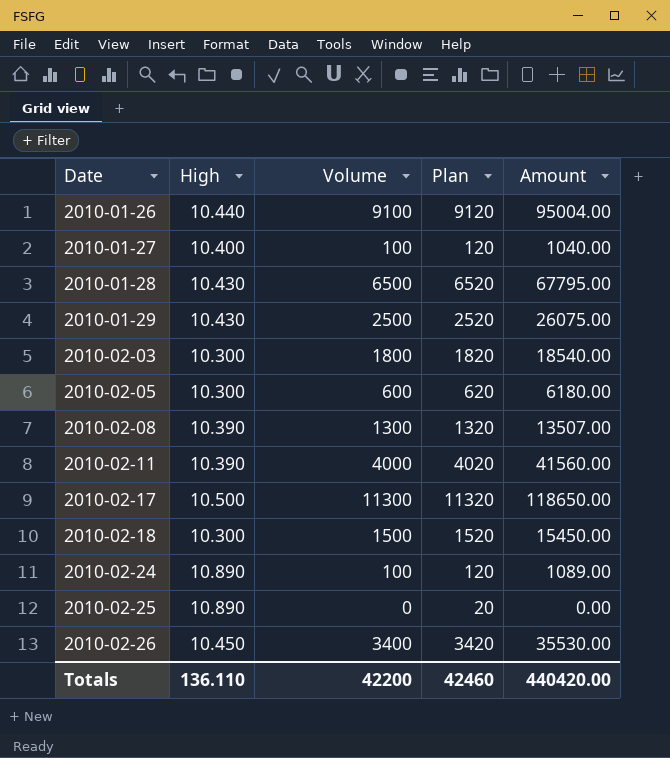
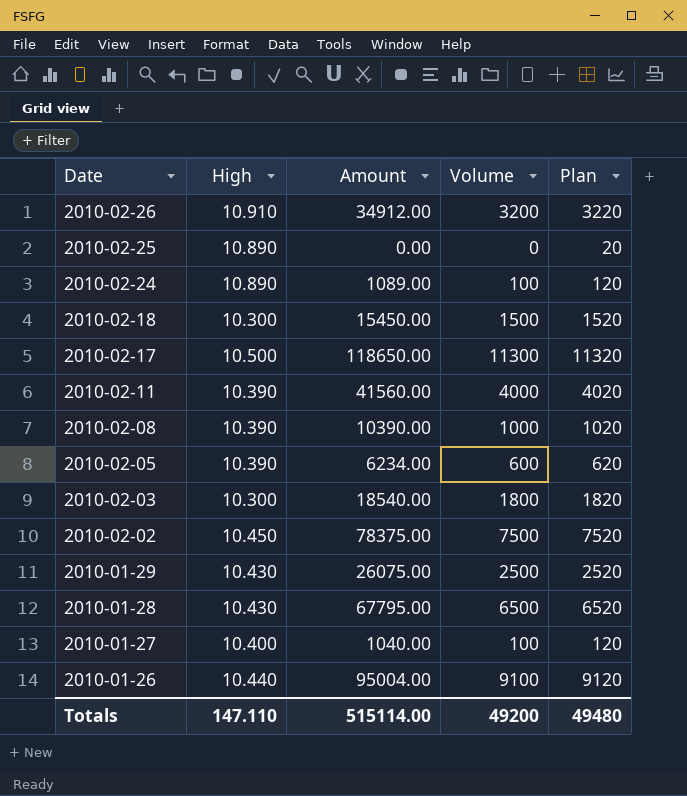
row order: Date ascending -> Date descending
column Amount | position: 5 -> 3
2010-02-26 | High: 10.450 -> 10.910
2010-02-26 | Amount: 35530.00 -> 34912.00
2010-02-26 | Volume: 3400 -> 3200
2010-02-26 | Plan: 3420 -> 3220
2010-02-08 | Amount: 13507.00 -> 10390.00
2010-02-08 | Volume: 1300 -> 1000
2010-02-08 | Plan: 1320 -> 1020
2010-02-05 | High: 10.300 -> 10.390
2010-02-05 | Amount: 6180.00 -> 6234.00
row 2010-02-02: none -> 10.450 | 78375.00 | 7500 | 7520
Totals | High: 136.110 -> 147.110
Totals | Amount: 440420.00 -> 515114.00
Totals | Volume: 42200 -> 49200
Totals | Plan: 42460 -> 49480

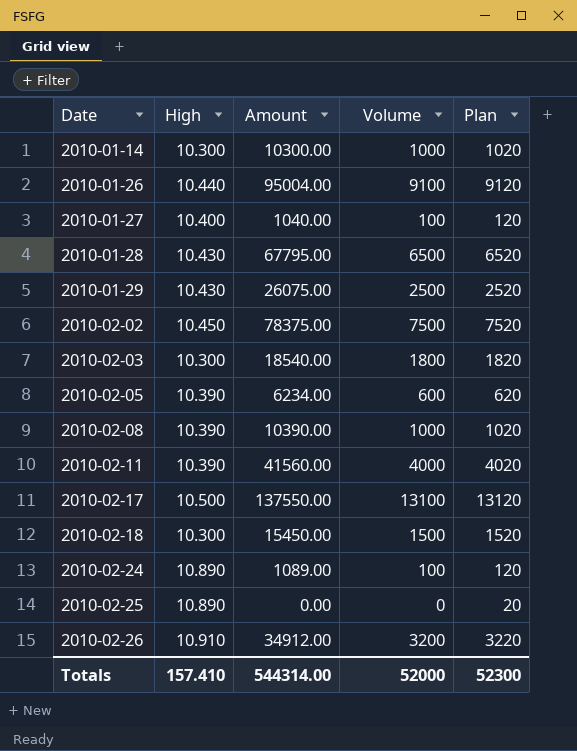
row order: Date descending -> Date ascending
row 2010-01-14: none -> 10.300 | 10300.00 | 1000 | 1020
2010-02-17 | Amount: 118650.00 -> 137550.00
2010-02-17 | Volume: 11300 -> 13100
2010-02-17 | Plan: 11320 -> 13120
Totals | High: 147.110 -> 157.410
Totals | Amount: 515114.00 -> 544314.00
Totals | Volume: 49200 -> 52000
Totals | Plan: 49480 -> 52300

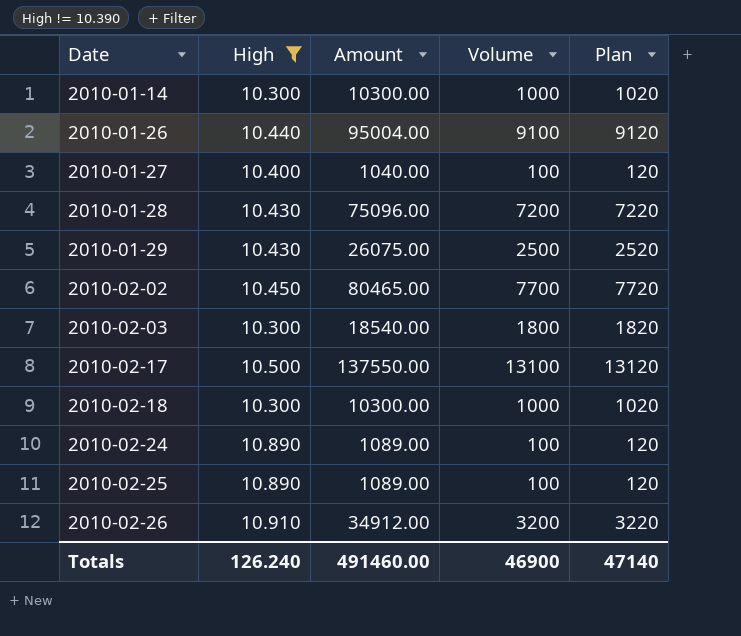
filter: none -> High != 10.390
2010-01-28 | Amount: 67795.00 -> 75096.00
2010-01-28 | Volume: 6500 -> 7200
2010-01-28 | Plan: 6520 -> 7220
2010-02-02 | Amount: 78375.00 -> 80465.00
2010-02-02 | Volume: 7500 -> 7700
2010-02-02 | Plan: 7520 -> 7720
2010-02-18 | Amount: 15450.00 -> 10300.00
2010-02-18 | Volume: 1500 -> 1000
2010-02-18 | Plan: 1520 -> 1020
2010-02-25 | Amount: 0.00 -> 1089.00
2010-02-25 | Volume: 0 -> 100
2010-02-25 | Plan: 20 -> 120
Totals | High: 157.410 -> 126.240
Totals | Amount: 544314.00 -> 491460.00
Totals | Volume: 52000 -> 46900
Totals | Plan: 52300 -> 47140

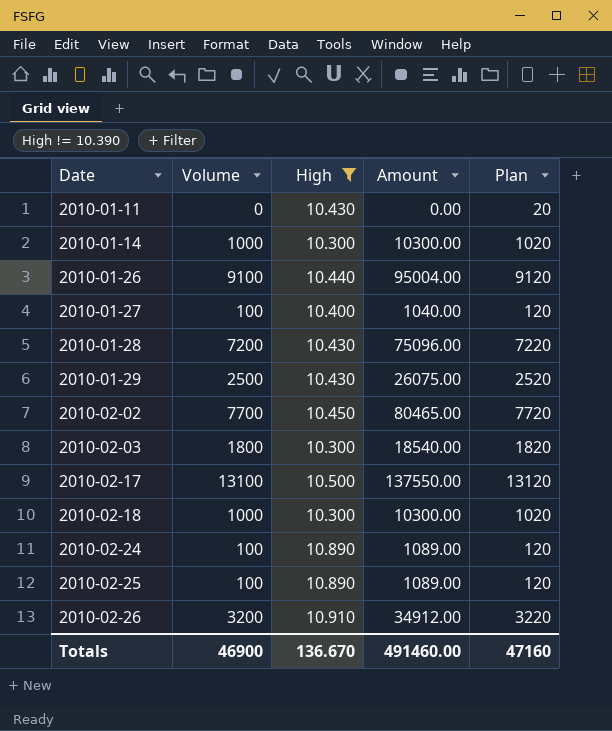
column Volume | position: 4 -> 2
row 2010-01-11: none -> 0 | 10.430 | 0.00 | 20
Totals | High: 126.240 -> 136.670
Totals | Plan: 47140 -> 47160

